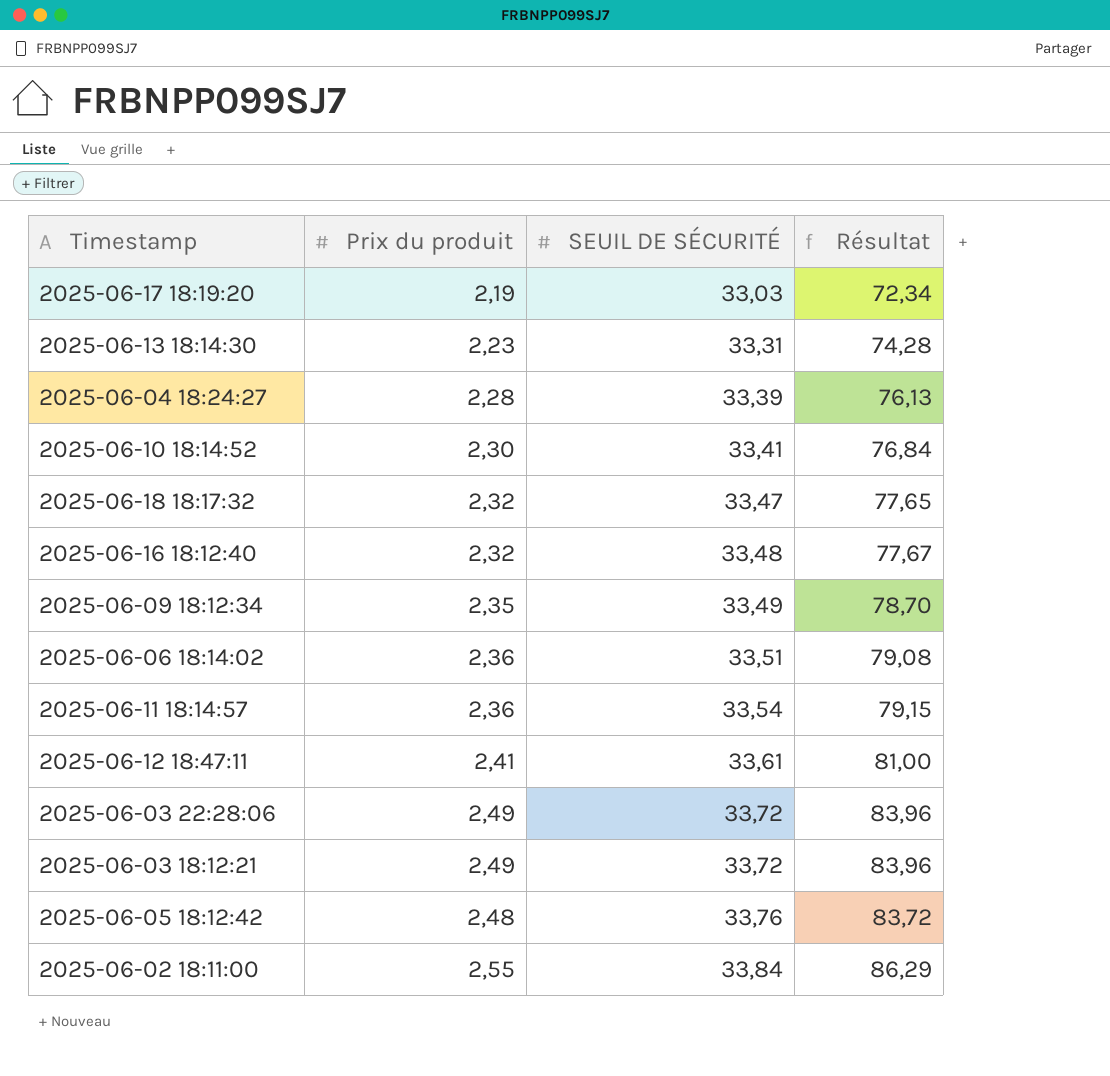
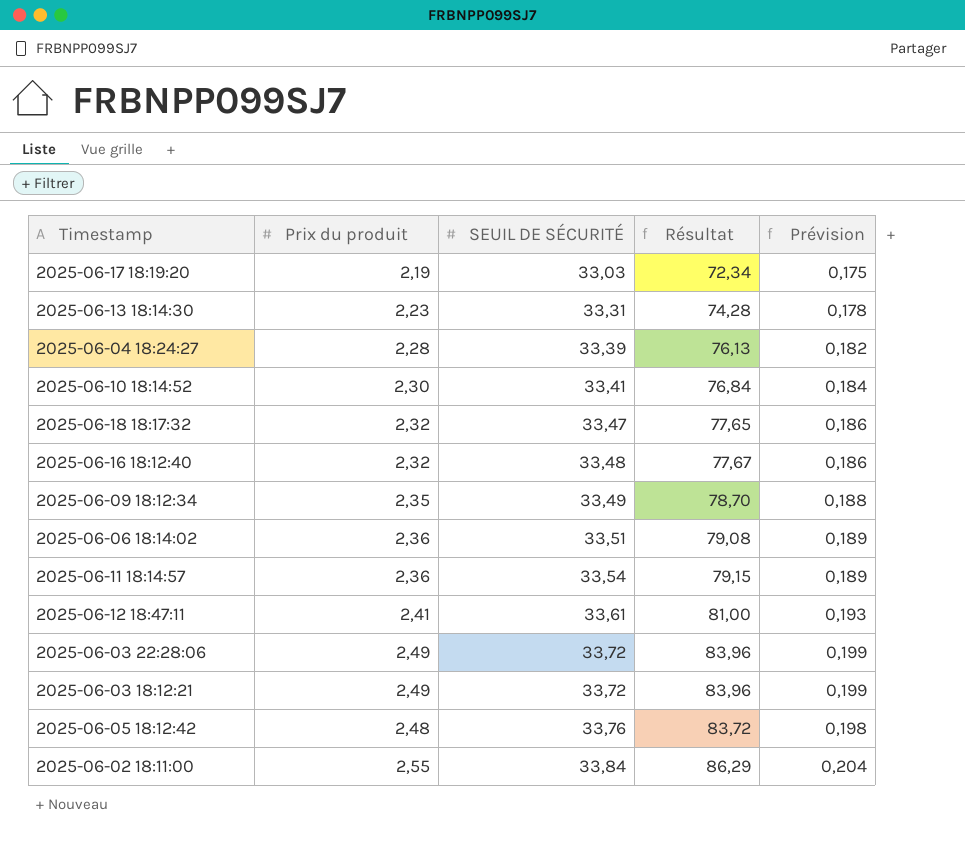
column Prévision | formula: none -> [Prix du produit] * 0,08

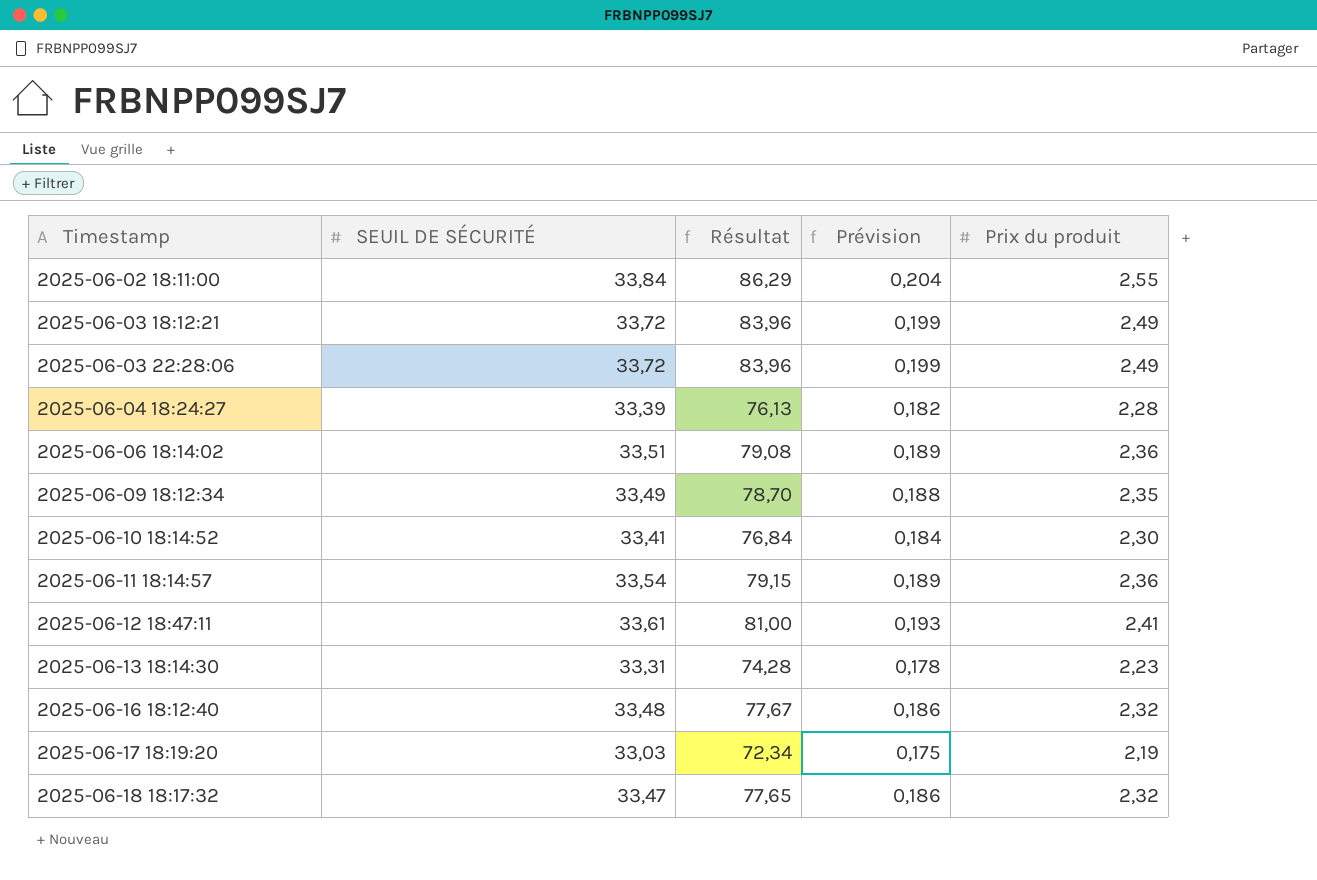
row order: SEUIL DE SÉCURITÉ ascending -> Timestamp ascending
column Prix du produit | position: 2 -> 5
row 2025-06-05 18:12:42: 2,48 | 33,76 | 83,72 | 0,198 -> none

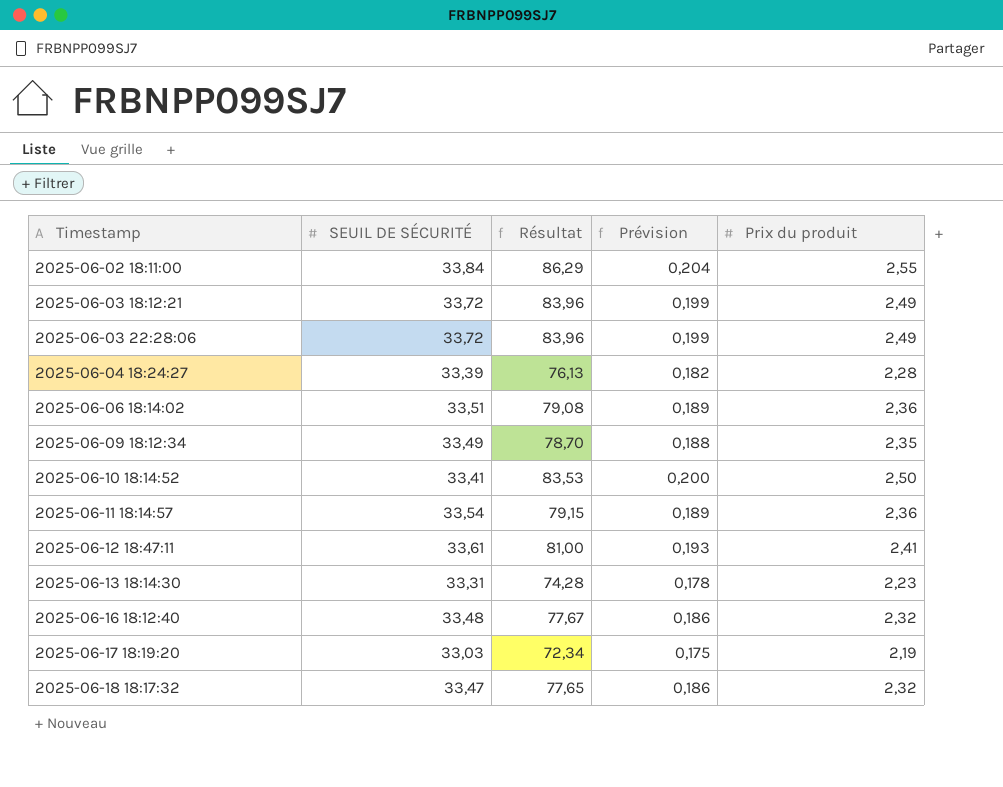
2025-06-10 18:14:52 | Résultat: 76,84 -> 83,53
2025-06-10 18:14:52 | Prévision: 0,184 -> 0,200
2025-06-10 18:14:52 | Prix du produit: 2,30 -> 2,50

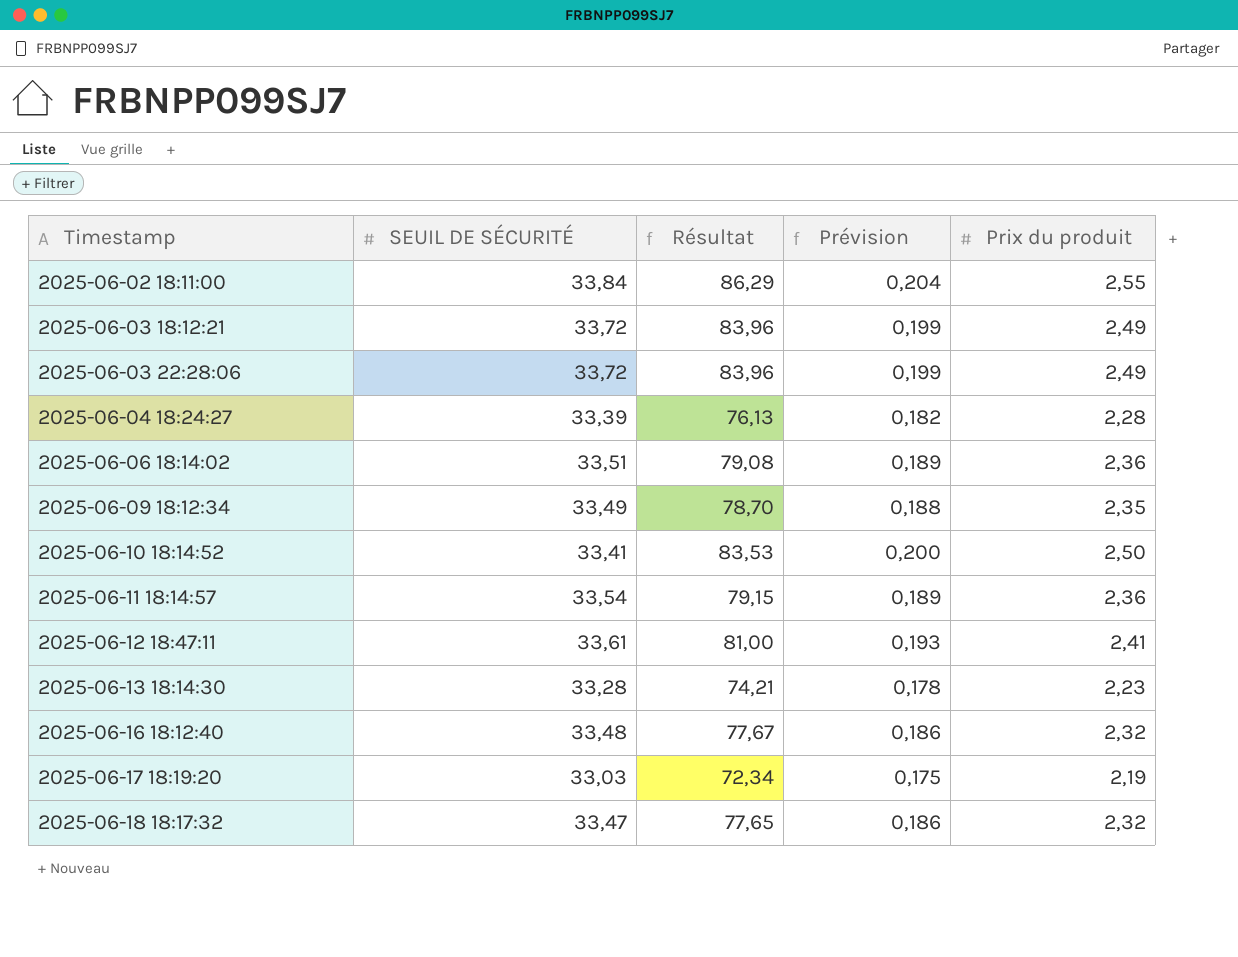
2025-06-13 18:14:30 | SEUIL DE SÉCURITÉ: 33,31 -> 33,28
2025-06-13 18:14:30 | Résultat: 74,28 -> 74,21

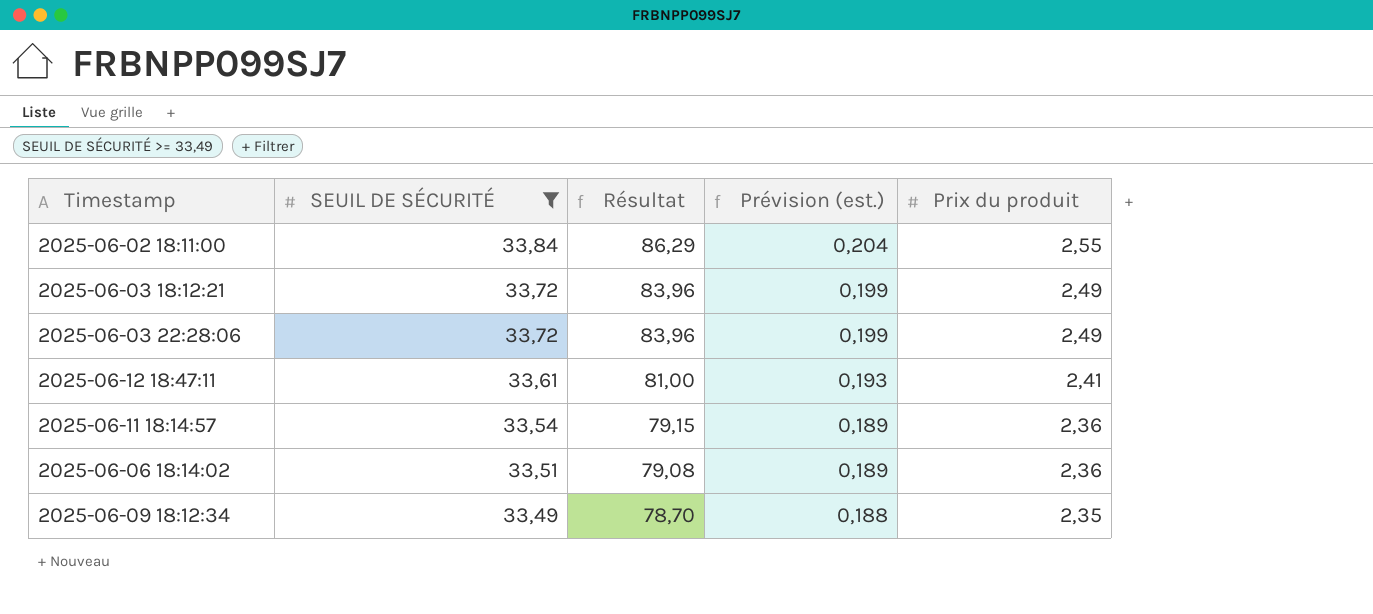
filter: none -> SEUIL DE SÉCURITÉ >= 33,49
row order: Timestamp ascending -> SEUIL DE SÉCURITÉ descending
column name: Prévision -> Prévision (est.)

